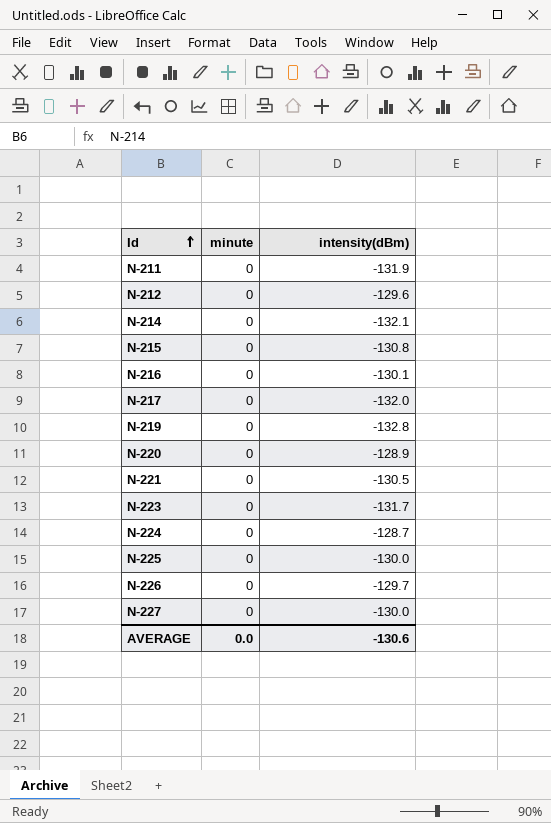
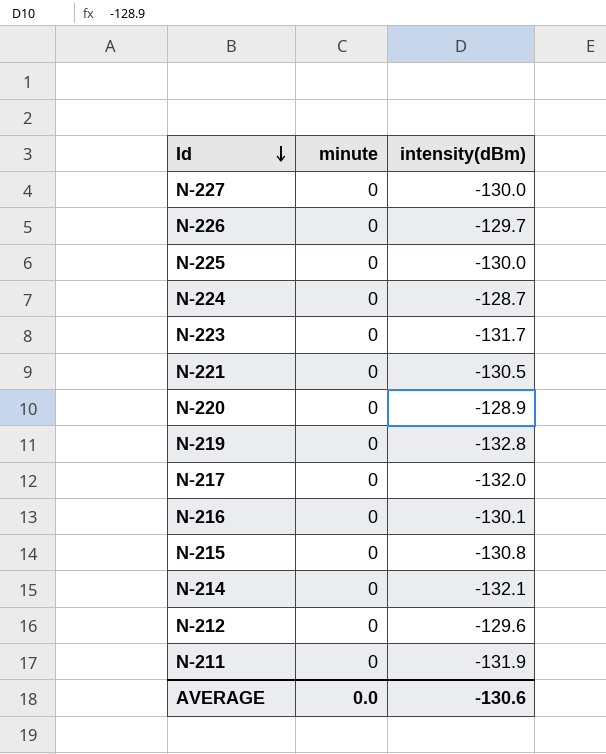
row order: Id ascending -> Id descending

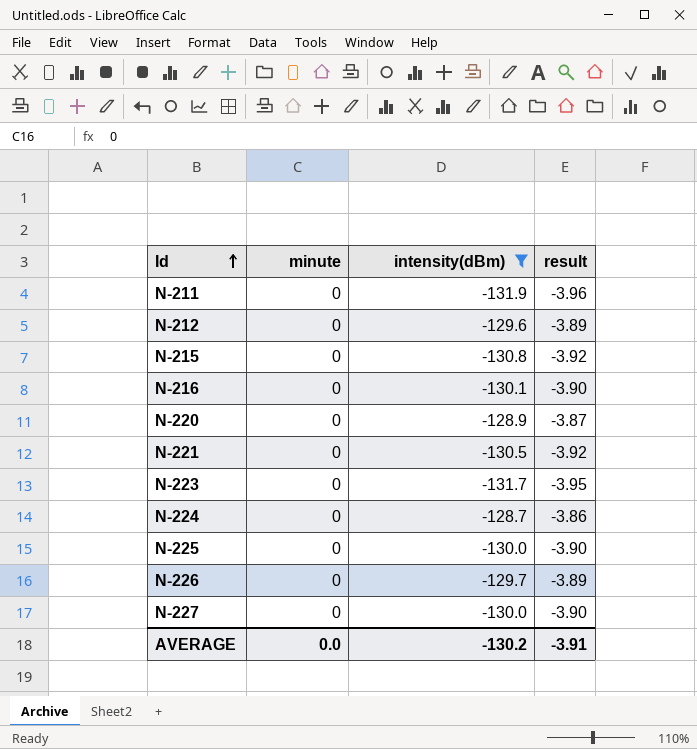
filter: none -> intensity(dBm) >= -131.9
row order: Id descending -> Id ascending
column result | formula: none -> [intensity(dBm)] * 0.03
AVERAGE | intensity(dBm): -130.6 -> -130.2

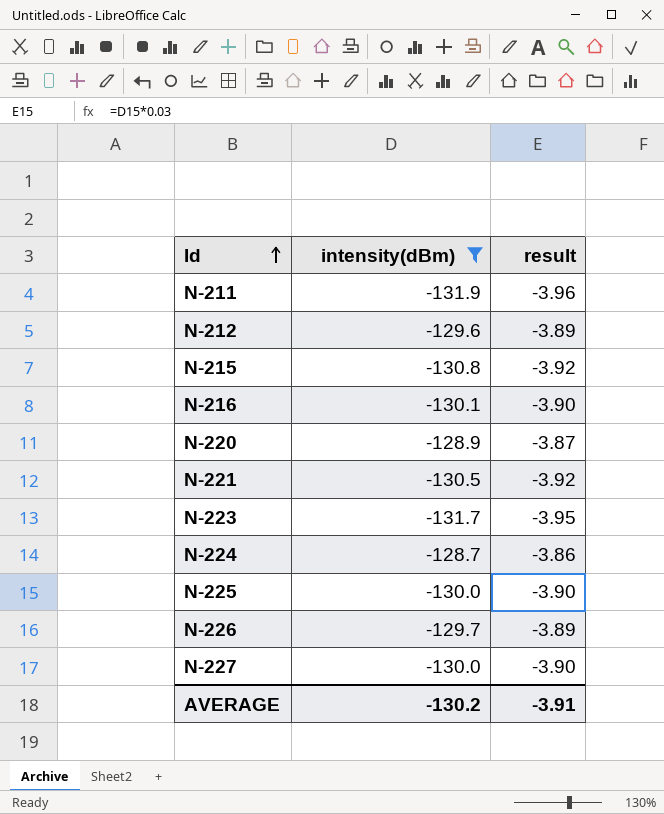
column minute | position: 2 -> none

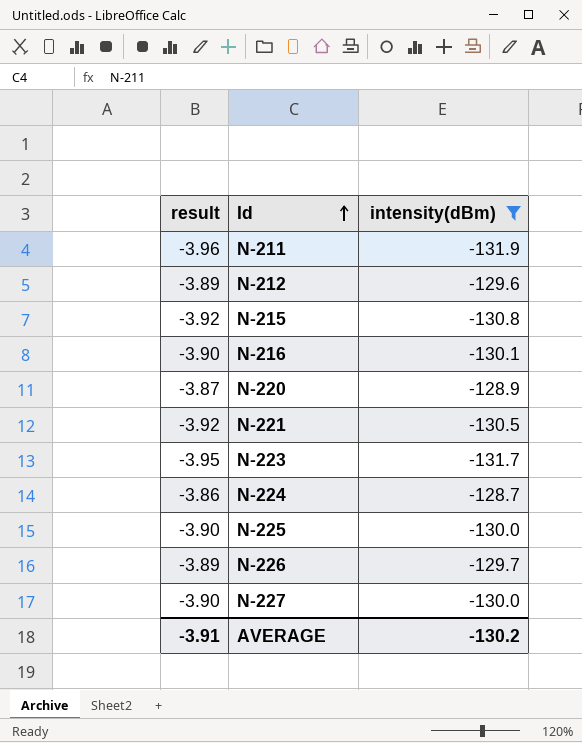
column result | position: 3 -> 1

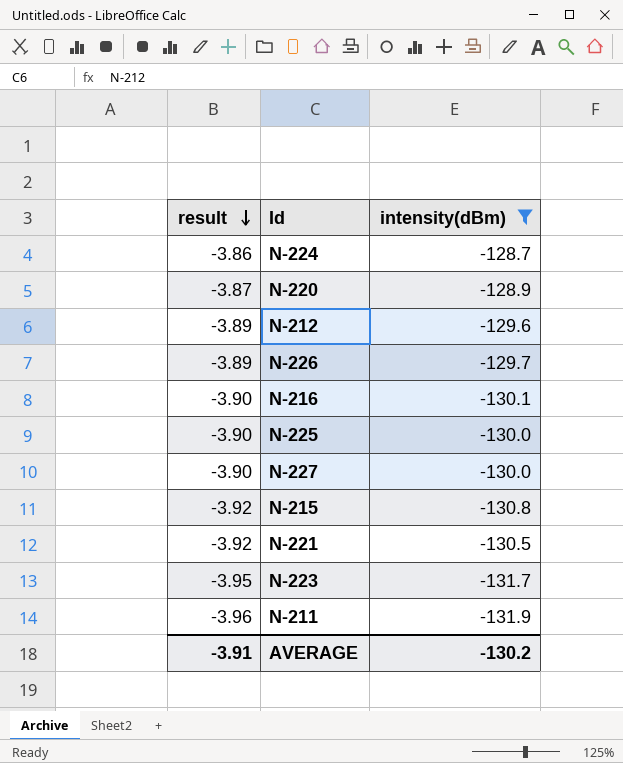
row order: Id ascending -> result descending

